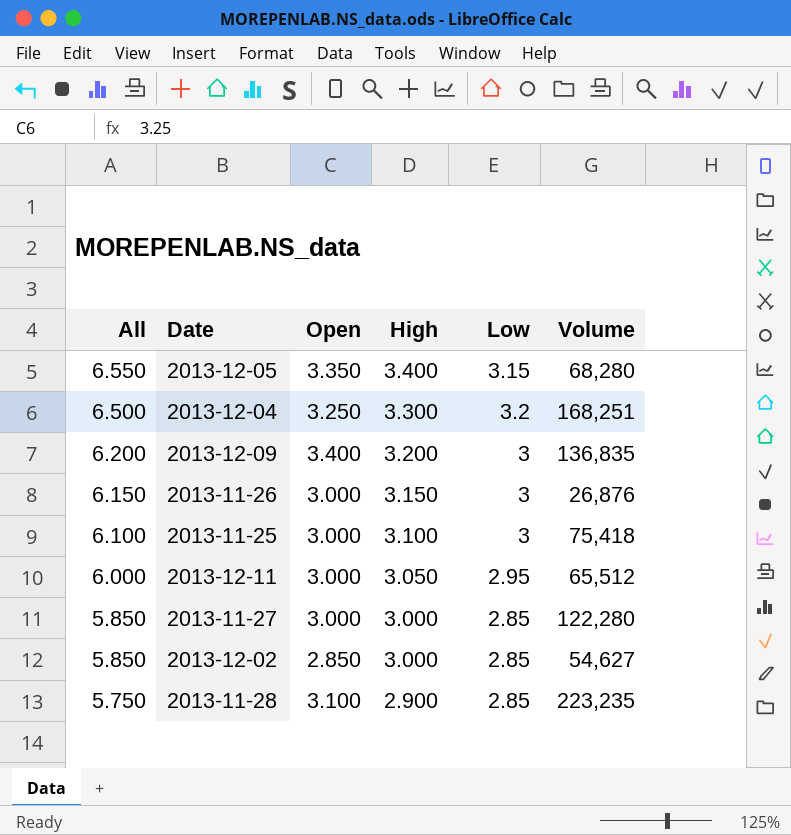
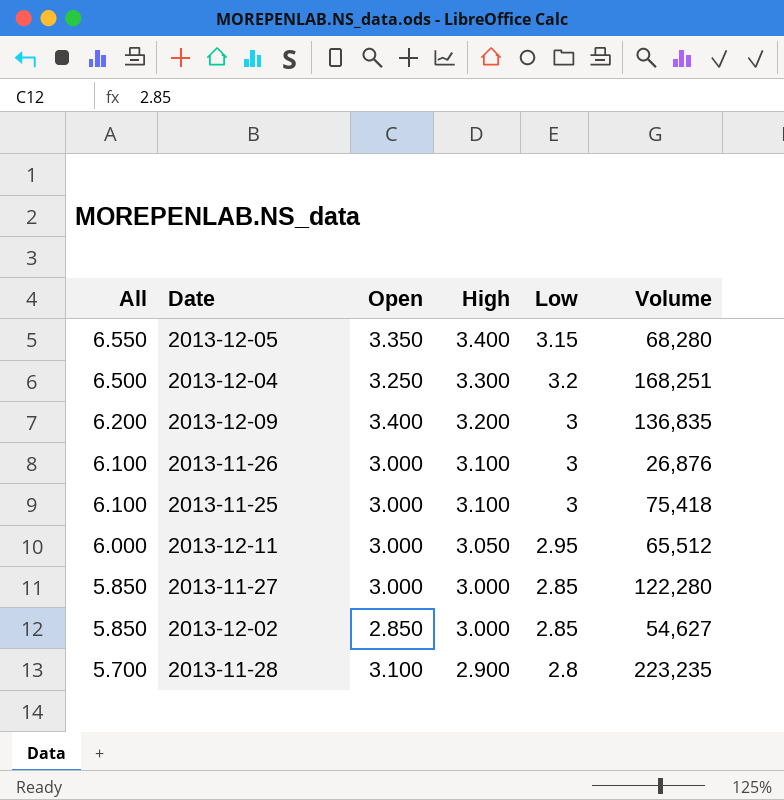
2013-11-26 | All: 6.150 -> 6.100
2013-11-26 | High: 3.150 -> 3.100
2013-11-28 | All: 5.750 -> 5.700
2013-11-28 | Low: 2.85 -> 2.8

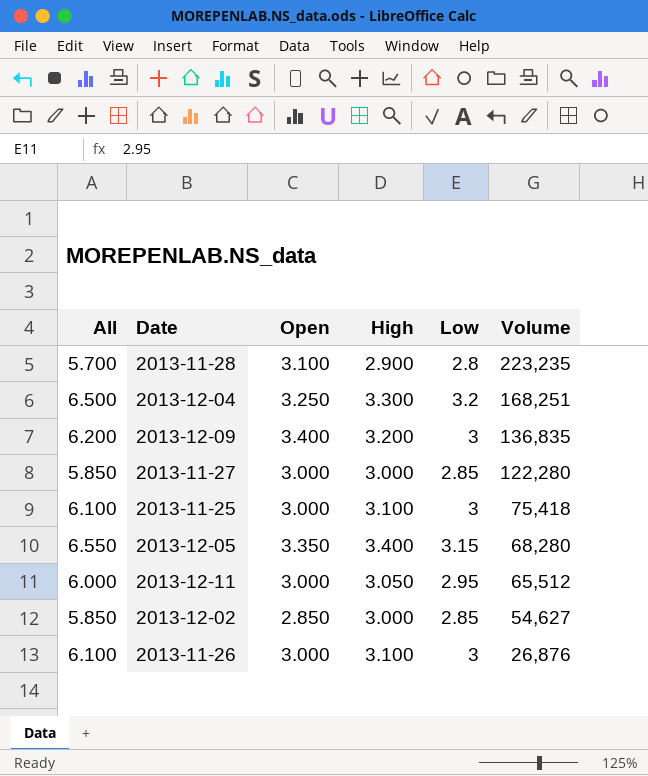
row order: All descending -> Volume descending

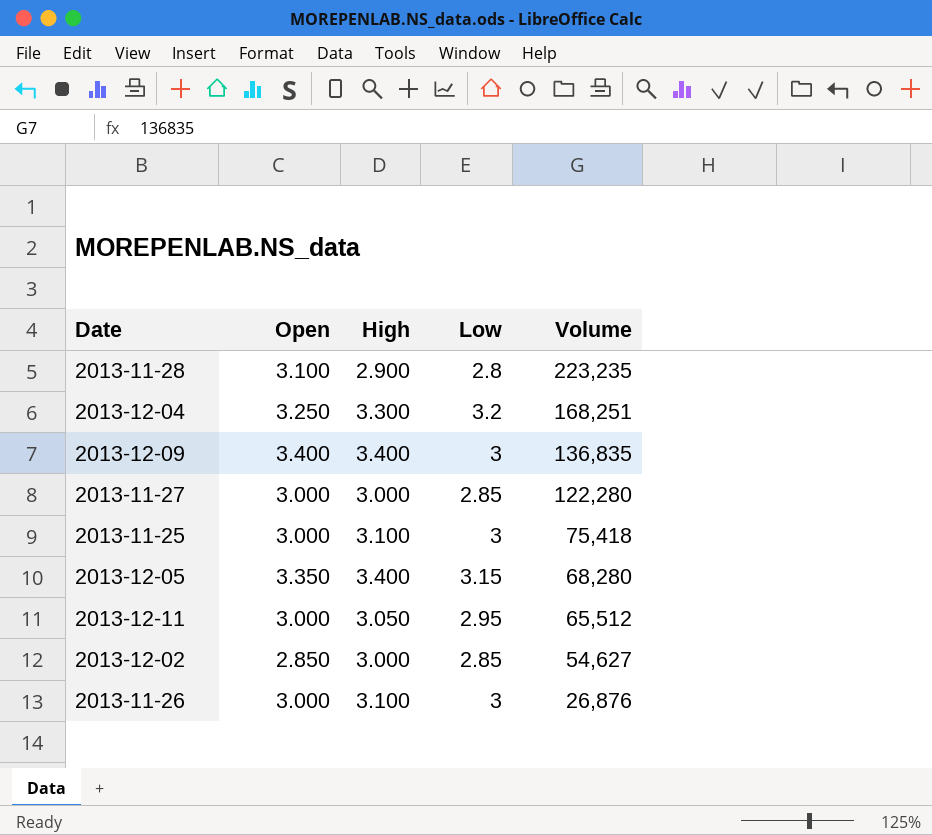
column All | formula: [High] + [Low] -> none
2013-12-09 | High: 3.200 -> 3.400

